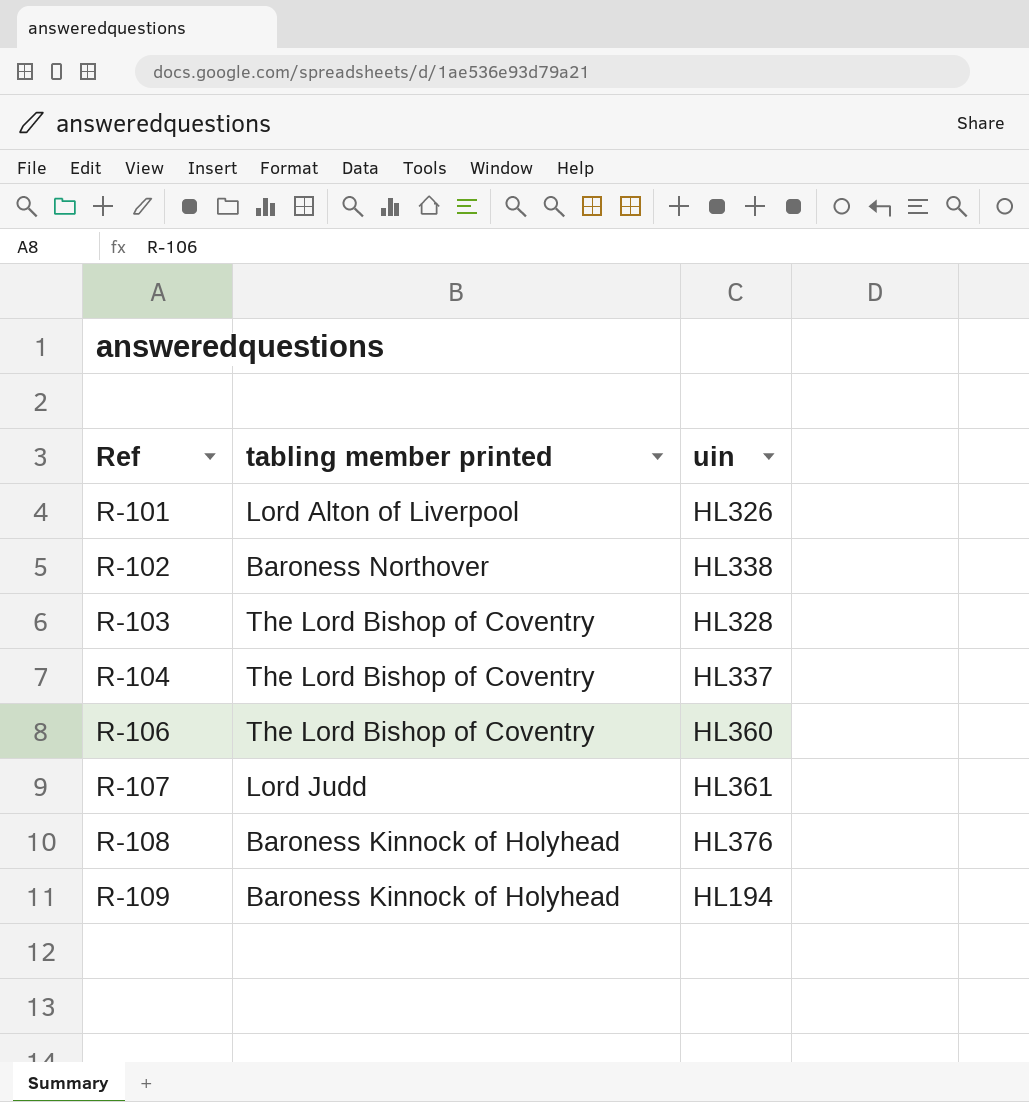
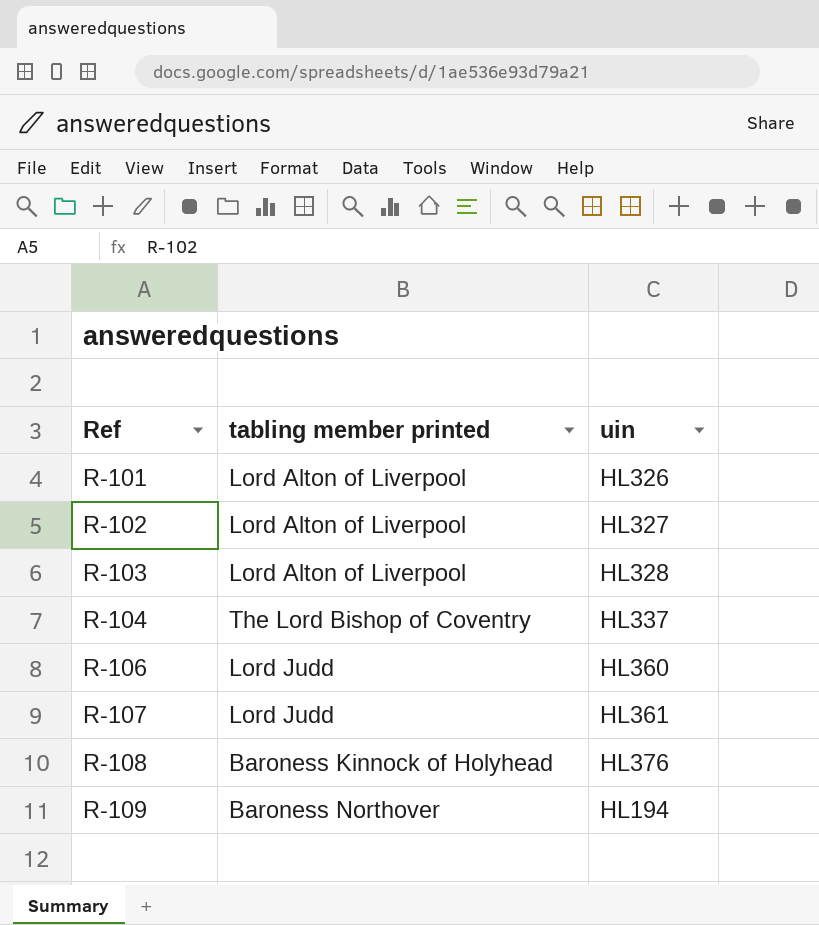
R-102 | tabling member printed: Baroness Northover -> Lord Alton of Liverpool
R-102 | uin: HL338 -> HL327
R-103 | tabling member printed: The Lord Bishop of Coventry -> Lord Alton of Liverpool
R-106 | tabling member printed: The Lord Bishop of Coventry -> Lord Judd
R-109 | tabling member printed: Baroness Kinnock of Holyhead -> Baroness Northover

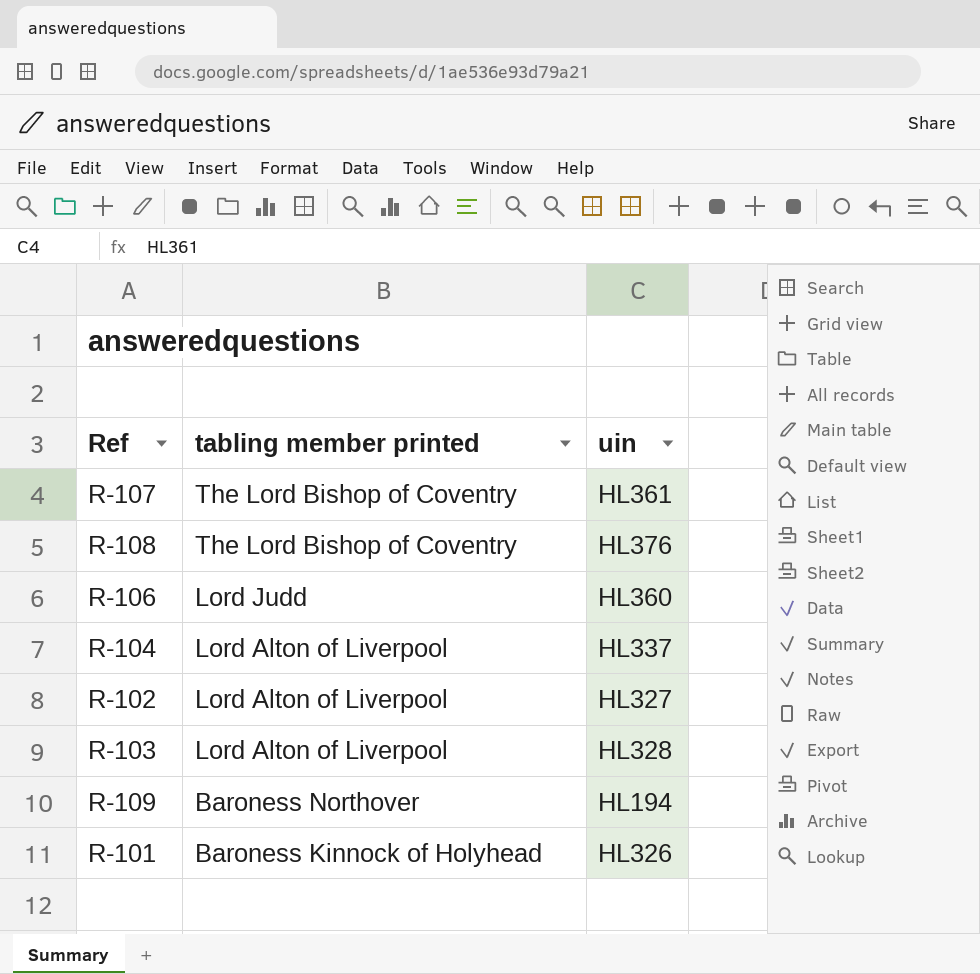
row order: Ref ascending -> tabling member printed descending
R-107 | tabling member printed: Lord Judd -> The Lord Bishop of Coventry
R-108 | tabling member printed: Baroness Kinnock of Holyhead -> The Lord Bishop of Coventry
R-104 | tabling member printed: The Lord Bishop of Coventry -> Lord Alton of Liverpool
R-101 | tabling member printed: Lord Alton of Liverpool -> Baroness Kinnock of Holyhead

